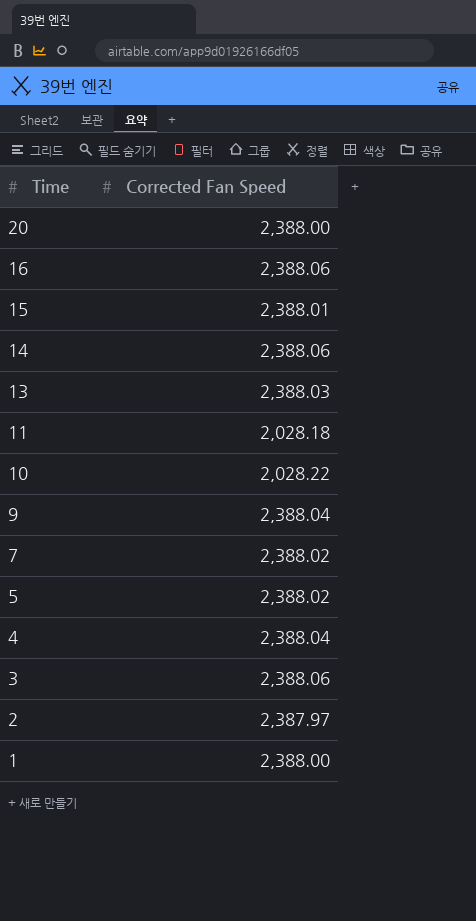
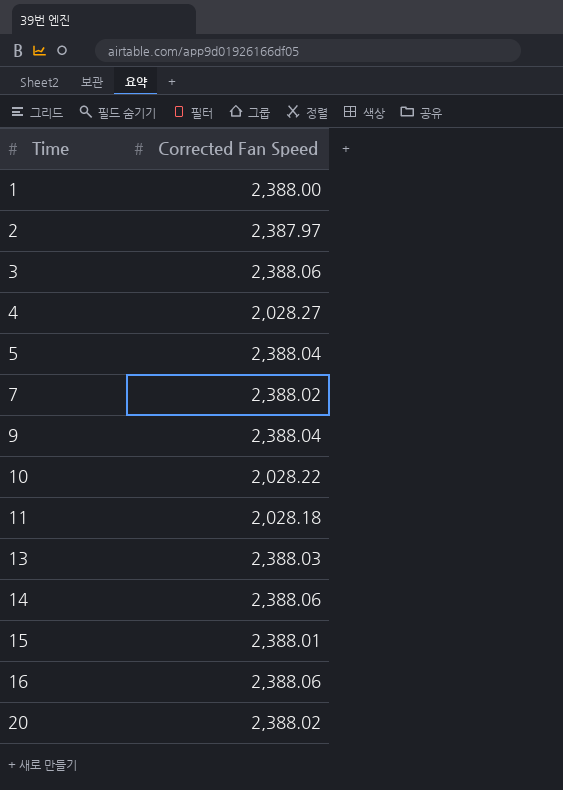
row order: Time descending -> Time ascending
4 | Corrected Fan Speed: 2,388.04 -> 2,028.27
5 | Corrected Fan Speed: 2,388.02 -> 2,388.04
20 | Corrected Fan Speed: 2,388.00 -> 2,388.02

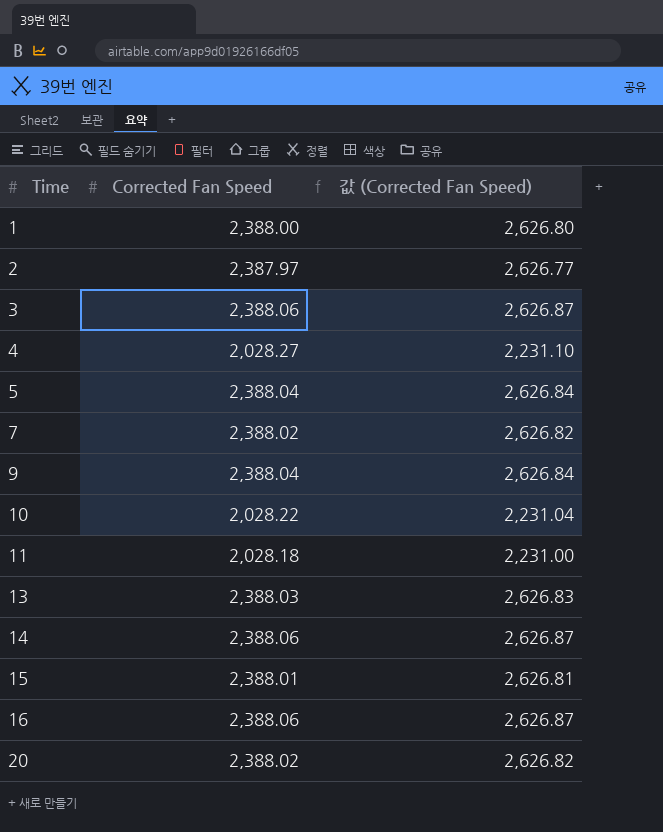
column 값 (Corrected Fan Speed) | formula: none -> [Corrected Fan Speed] * 1.1

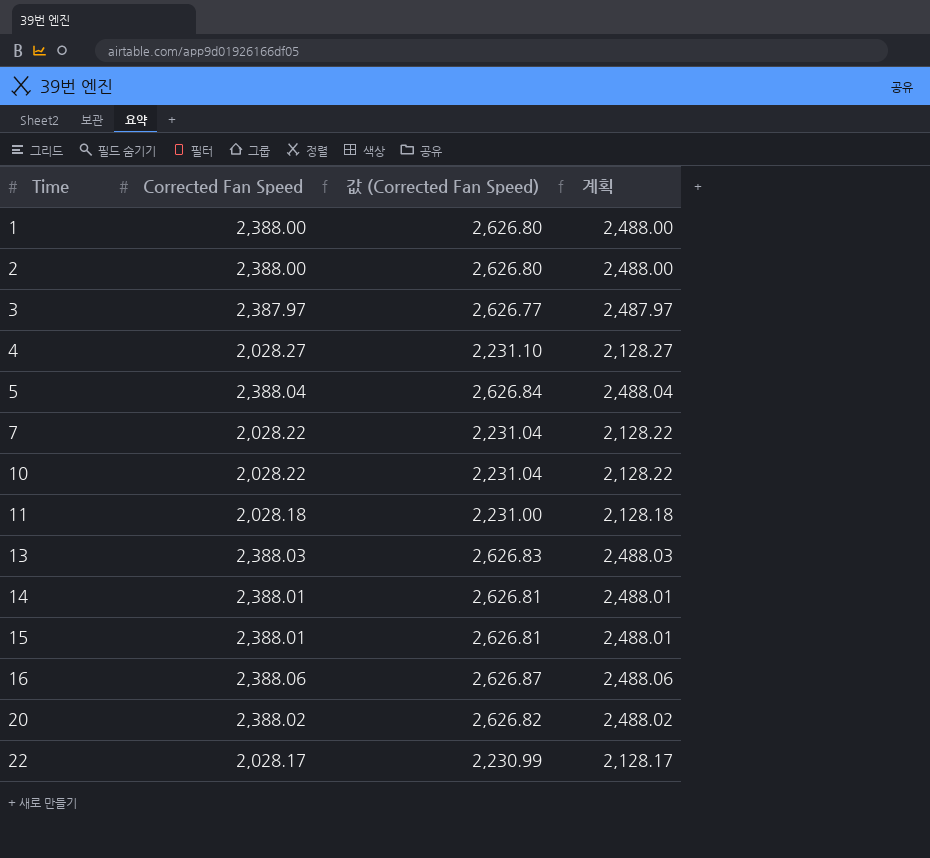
column 계획 | formula: none -> [Corrected Fan Speed] + 100
row 9: 2,388.04 | 2,626.84 -> none
2 | Corrected Fan Speed: 2,387.97 -> 2,388.00
2 | 값 (Corrected Fan Speed): 2,626.77 -> 2,626.80
3 | Corrected Fan Speed: 2,388.06 -> 2,387.97
3 | 값 (Corrected Fan Speed): 2,626.87 -> 2,626.77
7 | Corrected Fan Speed: 2,388.02 -> 2,028.22
7 | 값 (Corrected Fan Speed): 2,626.82 -> 2,231.04
14 | Corrected Fan Speed: 2,388.06 -> 2,388.01
14 | 값 (Corrected Fan Speed): 2,626.87 -> 2,626.81
row 22: none -> 2,028.17 | 2,230.99 | 2,128.17

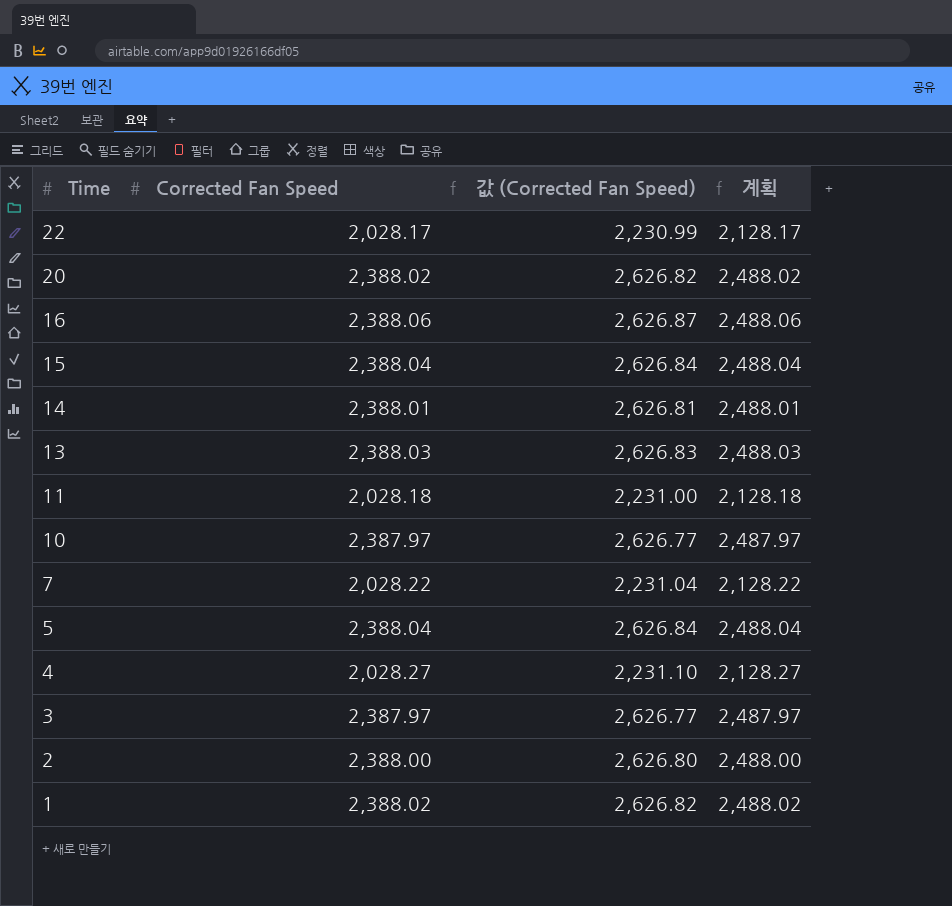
row order: Time ascending -> Time descending
15 | Corrected Fan Speed: 2,388.01 -> 2,388.04
15 | 값 (Corrected Fan Speed): 2,626.81 -> 2,626.84
15 | 계획: 2,488.01 -> 2,488.04
10 | Corrected Fan Speed: 2,028.22 -> 2,387.97
10 | 값 (Corrected Fan Speed): 2,231.04 -> 2,626.77
10 | 계획: 2,128.22 -> 2,487.97
1 | Corrected Fan Speed: 2,388.00 -> 2,388.02
1 | 값 (Corrected Fan Speed): 2,626.80 -> 2,626.82
1 | 계획: 2,488.00 -> 2,488.02

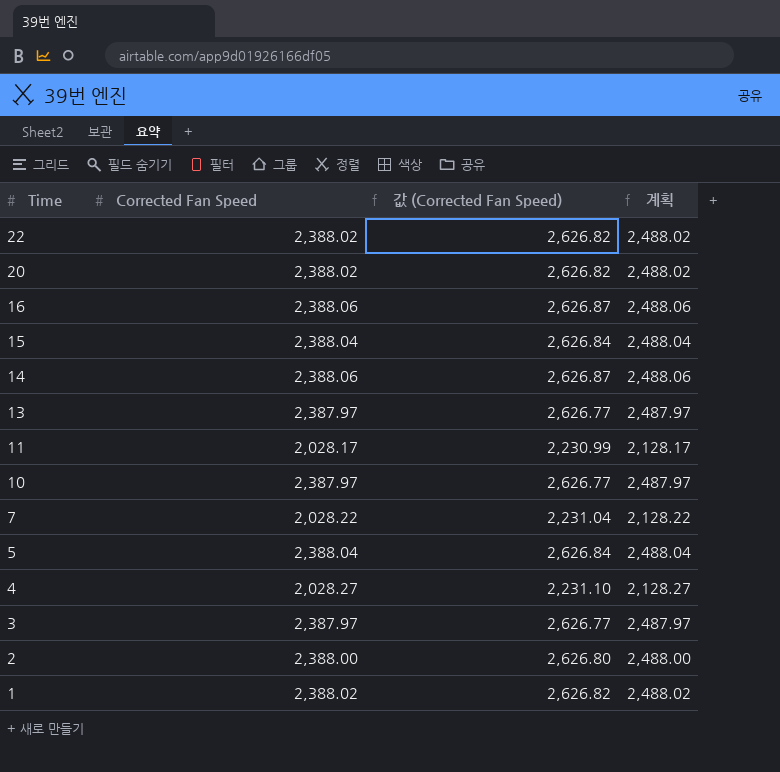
22 | Corrected Fan Speed: 2,028.17 -> 2,388.02
22 | 값 (Corrected Fan Speed): 2,230.99 -> 2,626.82
22 | 계획: 2,128.17 -> 2,488.02
14 | Corrected Fan Speed: 2,388.01 -> 2,388.06
14 | 값 (Corrected Fan Speed): 2,626.81 -> 2,626.87
14 | 계획: 2,488.01 -> 2,488.06
13 | Corrected Fan Speed: 2,388.03 -> 2,387.97
13 | 값 (Corrected Fan Speed): 2,626.83 -> 2,626.77
13 | 계획: 2,488.03 -> 2,487.97
11 | Corrected Fan Speed: 2,028.18 -> 2,028.17
11 | 값 (Corrected Fan Speed): 2,231.00 -> 2,230.99
11 | 계획: 2,128.18 -> 2,128.17

